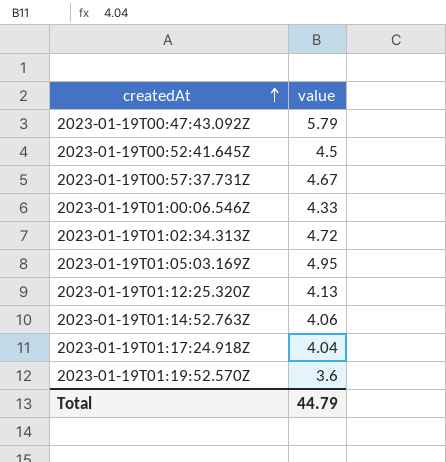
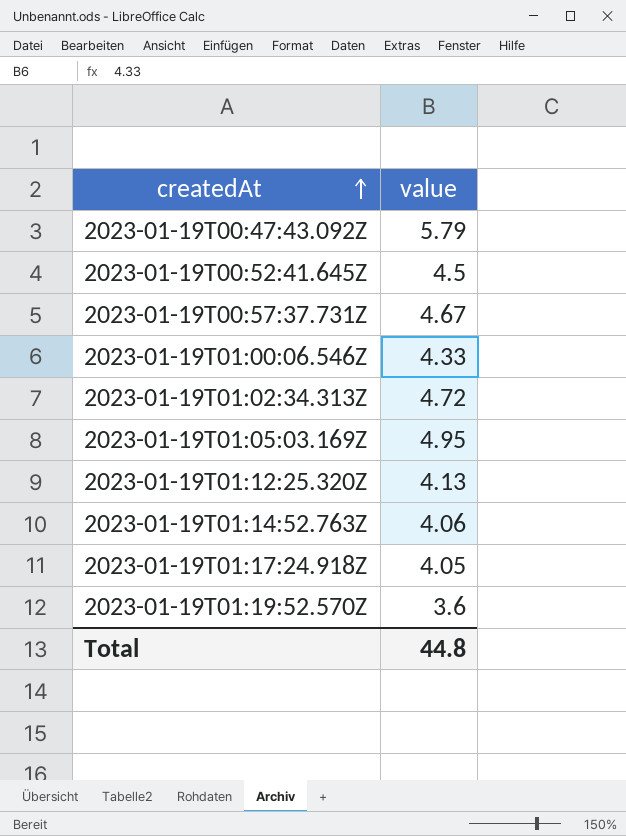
2023-01-19T01:17:24.918Z | value: 4.04 -> 4.05
Total | value: 44.79 -> 44.8

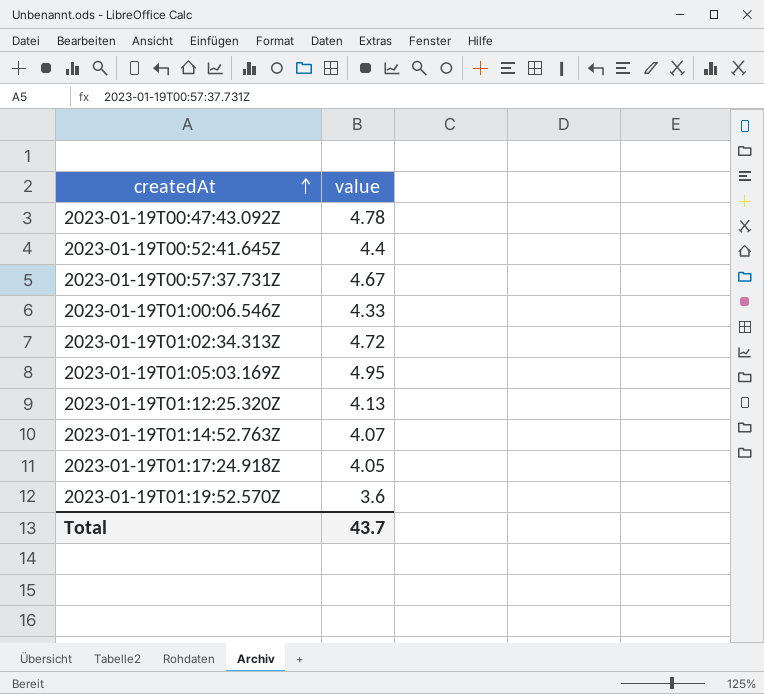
2023-01-19T00:47:43.092Z | value: 5.79 -> 4.78
2023-01-19T00:52:41.645Z | value: 4.5 -> 4.4
2023-01-19T01:14:52.763Z | value: 4.06 -> 4.07
Total | value: 44.8 -> 43.7

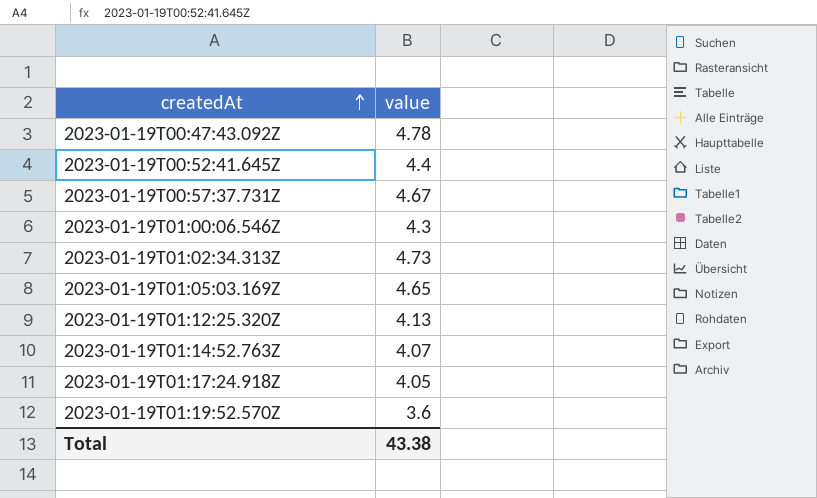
2023-01-19T01:00:06.546Z | value: 4.33 -> 4.3
2023-01-19T01:02:34.313Z | value: 4.72 -> 4.73
2023-01-19T01:05:03.169Z | value: 4.95 -> 4.65
Total | value: 43.7 -> 43.38

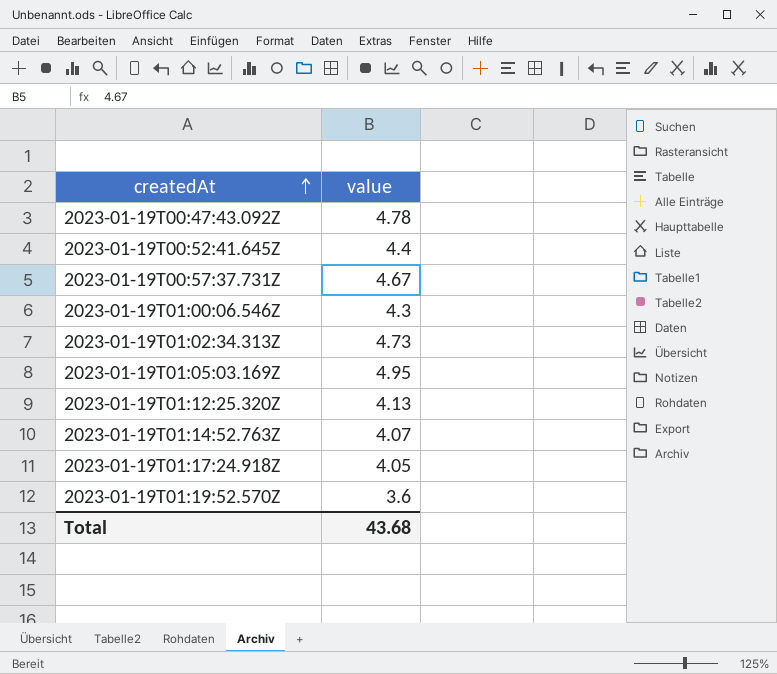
2023-01-19T01:05:03.169Z | value: 4.65 -> 4.95
Total | value: 43.38 -> 43.68

